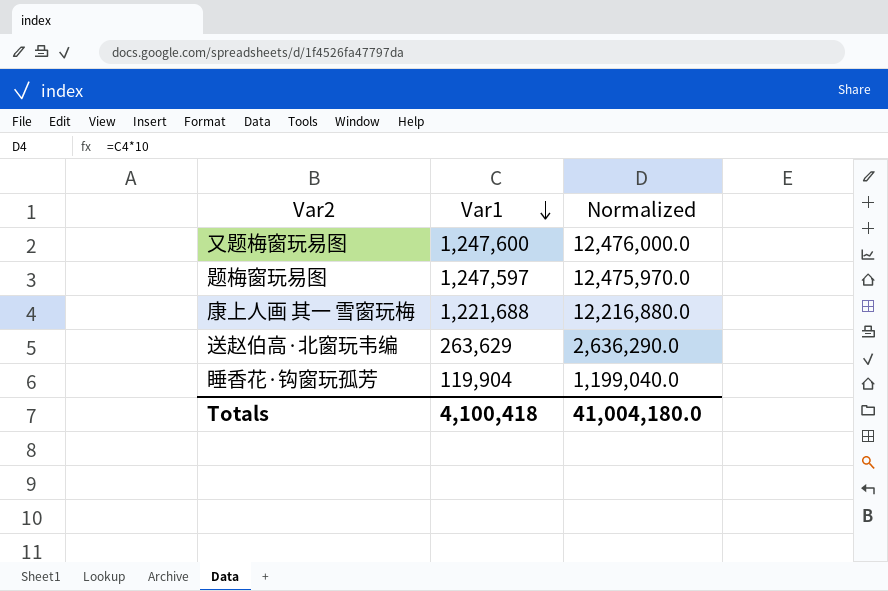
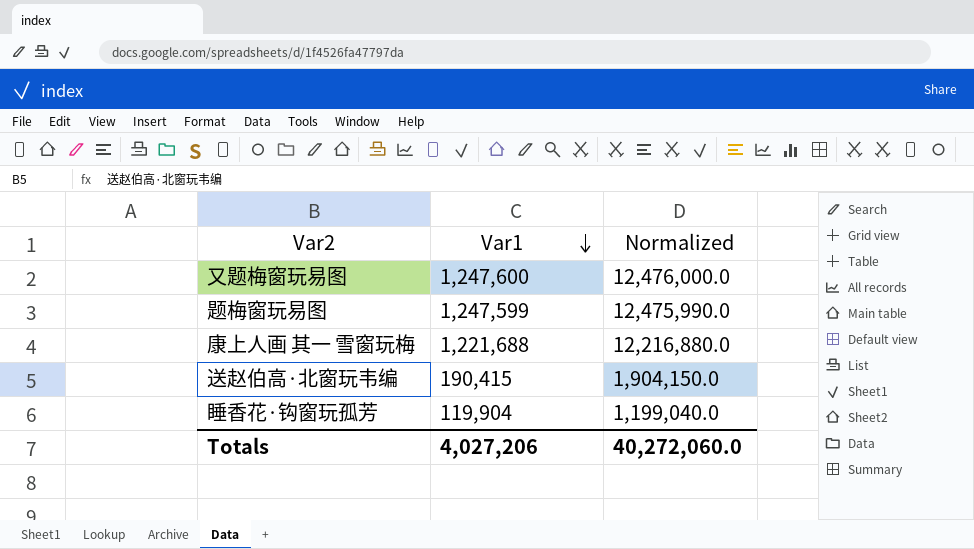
题梅窗玩易图 | Var1: 1,247,597 -> 1,247,599
题梅窗玩易图 | Normalized: 12,475,970.0 -> 12,475,990.0
送赵伯高·北窗玩韦编 | Var1: 263,629 -> 190,415
送赵伯高·北窗玩韦编 | Normalized: 2,636,290.0 -> 1,904,150.0
Totals | Var1: 4,100,418 -> 4,027,206
Totals | Normalized: 41,004,180.0 -> 40,272,060.0

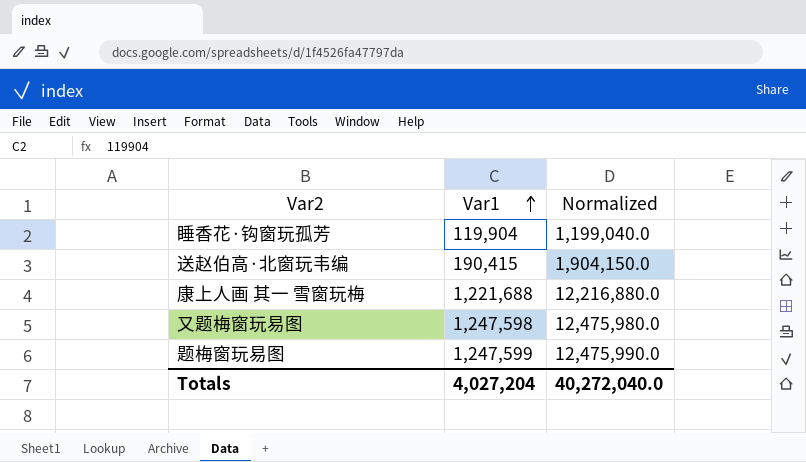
row order: Var1 descending -> Var1 ascending
又题梅窗玩易图 | Var1: 1,247,600 -> 1,247,598
又题梅窗玩易图 | Normalized: 12,476,000.0 -> 12,475,980.0
Totals | Var1: 4,027,206 -> 4,027,204
Totals | Normalized: 40,272,060.0 -> 40,272,040.0

